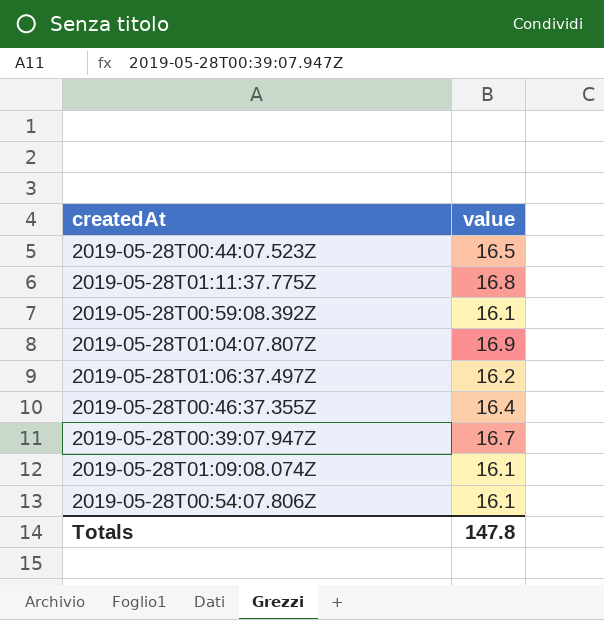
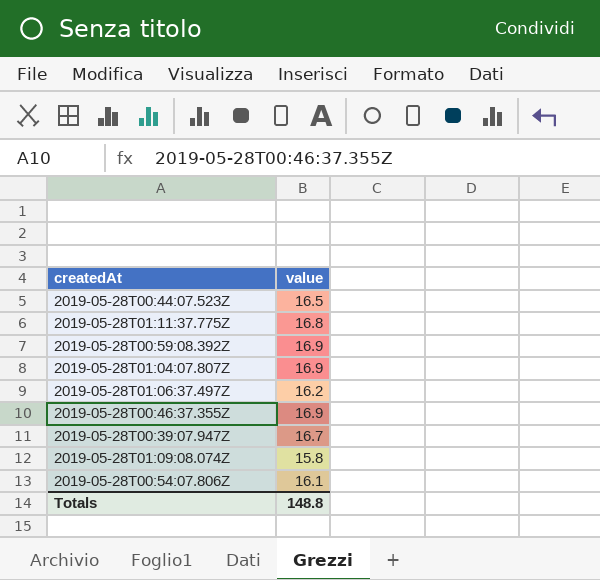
2019-05-28T00:59:08.392Z | value: 16.1 -> 16.9
2019-05-28T00:46:37.355Z | value: 16.4 -> 16.9
2019-05-28T01:09:08.074Z | value: 16.1 -> 15.8
Totals | value: 147.8 -> 148.8

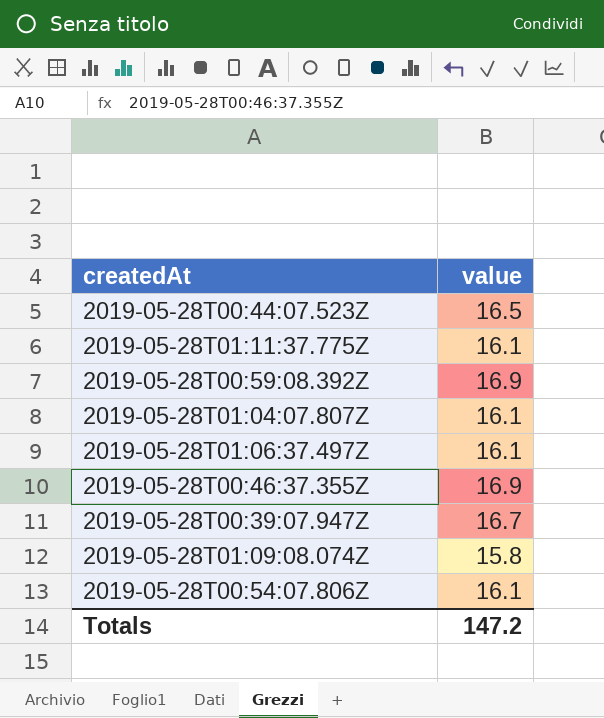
2019-05-28T01:11:37.775Z | value: 16.8 -> 16.1
2019-05-28T01:04:07.807Z | value: 16.9 -> 16.1
2019-05-28T01:06:37.497Z | value: 16.2 -> 16.1
Totals | value: 148.8 -> 147.2

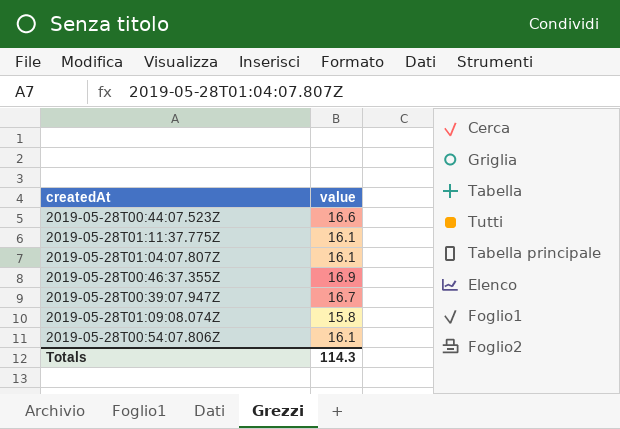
row 2019-05-28T00:59:08.392Z: 16.9 -> none
row 2019-05-28T01:06:37.497Z: 16.1 -> none
2019-05-28T00:44:07.523Z | value: 16.5 -> 16.6
Totals | value: 147.2 -> 114.3

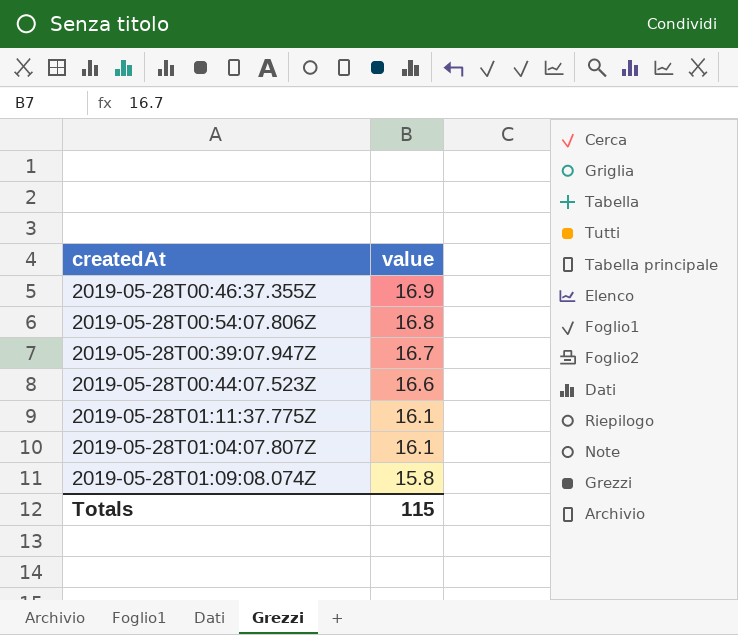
row order: none -> value descending
2019-05-28T00:54:07.806Z | value: 16.1 -> 16.8
Totals | value: 114.3 -> 115

